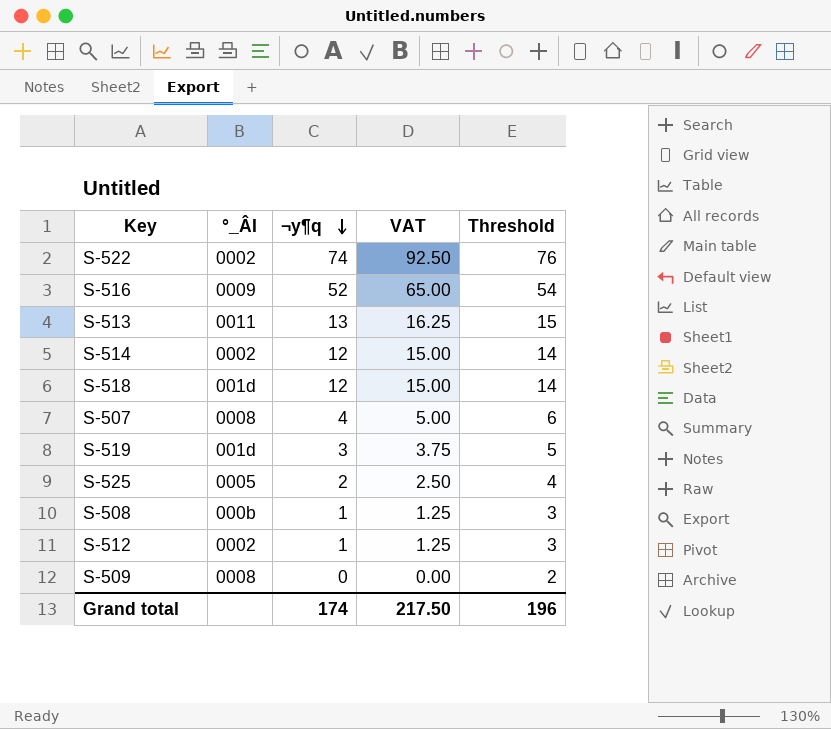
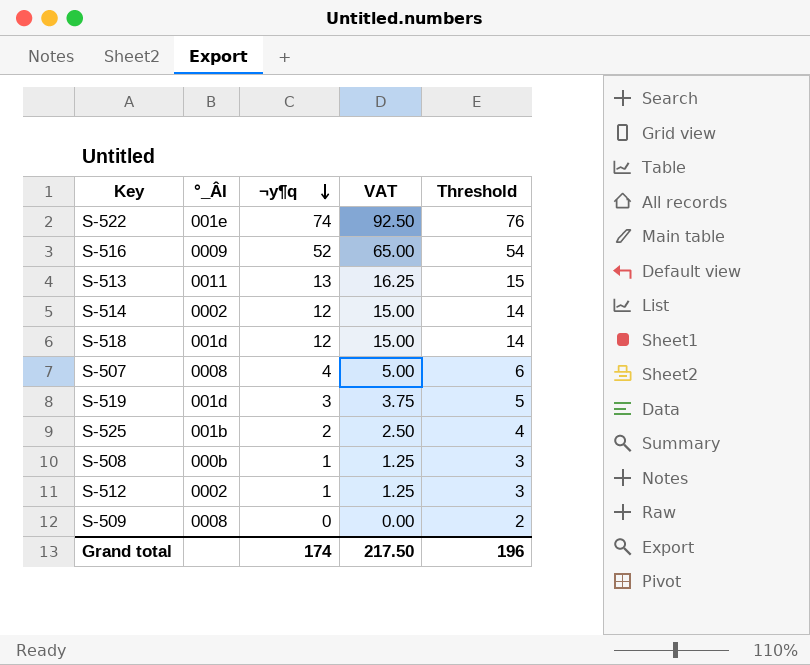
S-522 | °_ÂI: 0002 -> 001e
S-525 | °_ÂI: 0005 -> 001b

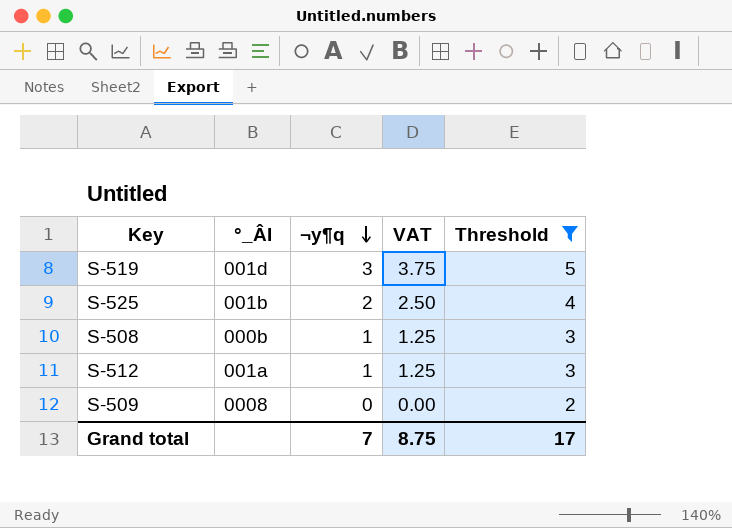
filter: none -> Threshold <= 5
S-512 | °_ÂI: 0002 -> 001a
Grand total | ¬y¶q: 174 -> 7
Grand total | VAT: 217.50 -> 8.75
Grand total | Threshold: 196 -> 17

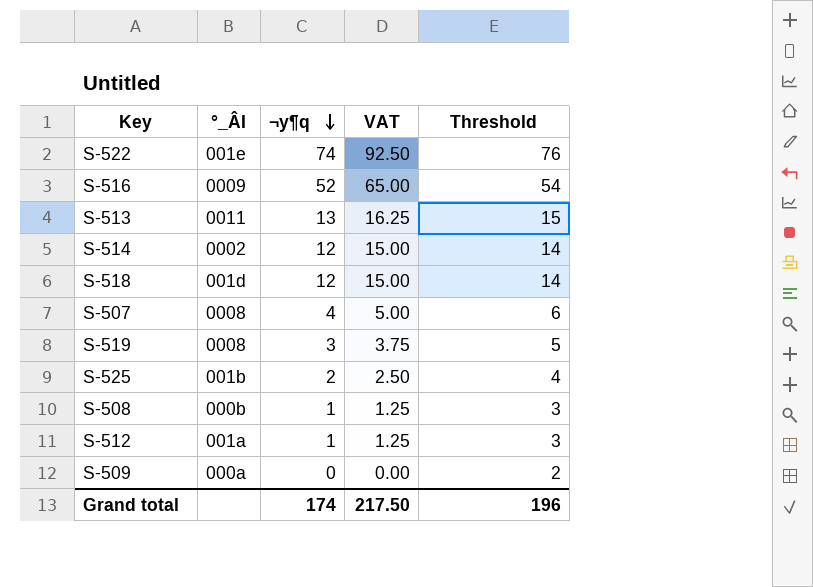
filter: Threshold <= 5 -> none
S-519 | °_ÂI: 001d -> 0008
S-509 | °_ÂI: 0008 -> 000a
Grand total | ¬y¶q: 7 -> 174
Grand total | VAT: 8.75 -> 217.50
Grand total | Threshold: 17 -> 196

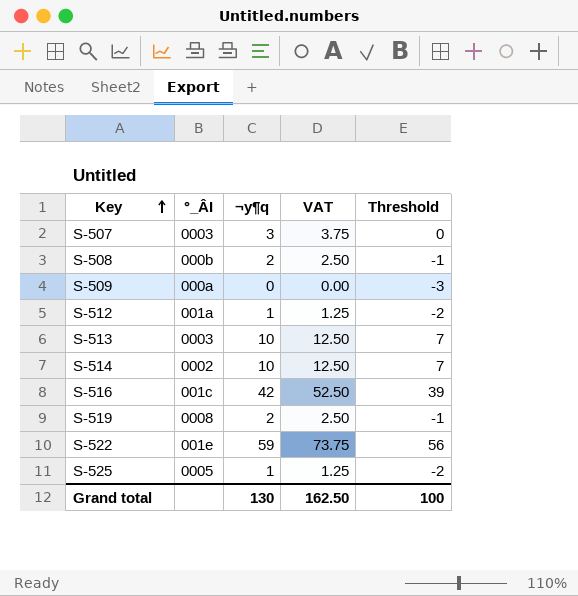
row order: ¬y¶q descending -> Key ascending
column Threshold | formula: [¬y¶q] + 2 -> [¬y¶q] - 3
row S-518: 001d | 12 | 15.00 | 14 -> none
S-507 | °_ÂI: 0008 -> 0003
S-507 | ¬y¶q: 4 -> 3
S-507 | VAT: 5.00 -> 3.75
S-508 | ¬y¶q: 1 -> 2
S-508 | VAT: 1.25 -> 2.50
S-513 | °_ÂI: 0011 -> 0003
S-513 | ¬y¶q: 13 -> 10
S-513 | VAT: 16.25 -> 12.50
S-514 | ¬y¶q: 12 -> 10
S-514 | VAT: 15.00 -> 12.50
S-516 | °_ÂI: 0009 -> 001c
S-516 | ¬y¶q: 52 -> 42
S-516 | VAT: 65.00 -> 52.50
S-519 | ¬y¶q: 3 -> 2
S-519 | VAT: 3.75 -> 2.50
S-522 | ¬y¶q: 74 -> 59
S-522 | VAT: 92.50 -> 73.75
S-525 | °_ÂI: 001b -> 0005
S-525 | ¬y¶q: 2 -> 1
S-525 | VAT: 2.50 -> 1.25
Grand total | ¬y¶q: 174 -> 130
Grand total | VAT: 217.50 -> 162.50
Grand total | Threshold: 196 -> 100

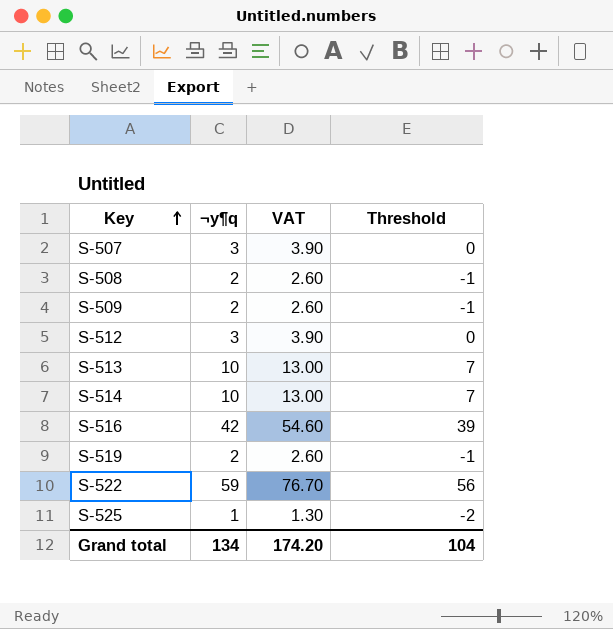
column °_ÂI | position: 2 -> none
column VAT | formula: [¬y¶q] * 1.25 -> [¬y¶q] * 1.3
S-509 | ¬y¶q: 0 -> 2
S-509 | Threshold: -3 -> -1
S-512 | ¬y¶q: 1 -> 3
S-512 | Threshold: -2 -> 0
Grand total | ¬y¶q: 130 -> 134
Grand total | VAT: 162.50 -> 174.20
Grand total | Threshold: 100 -> 104

